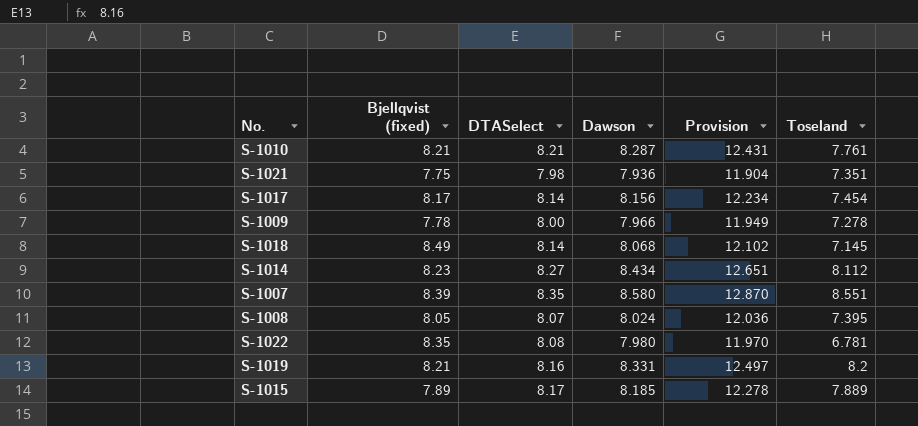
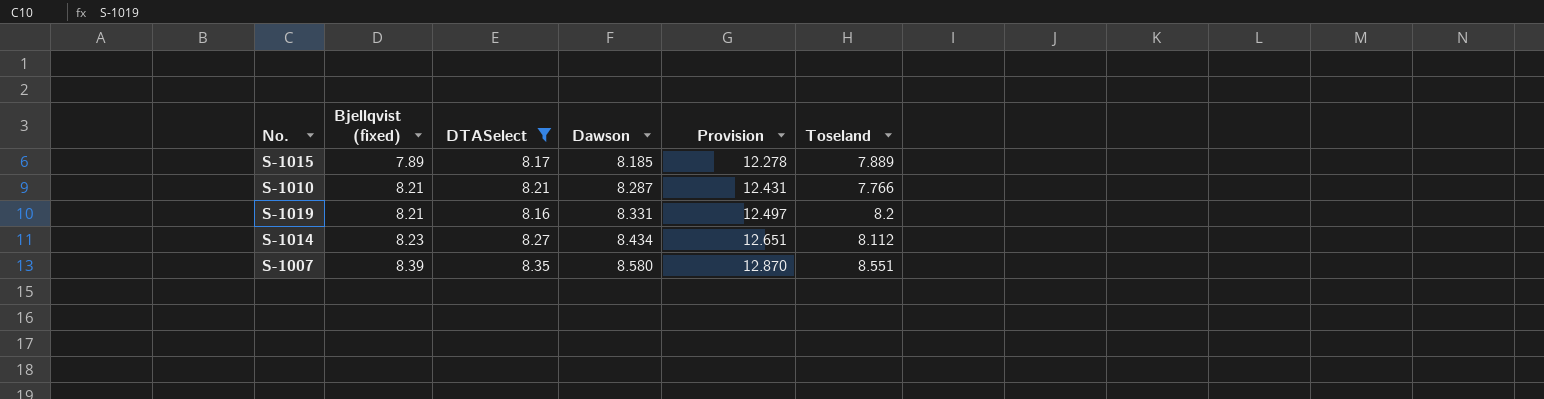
filter: none -> DTASelect >= 8.16
row order: none -> Bjellqvist (fixed) ascending
S-1010 | Toseland: 7.761 -> 7.766

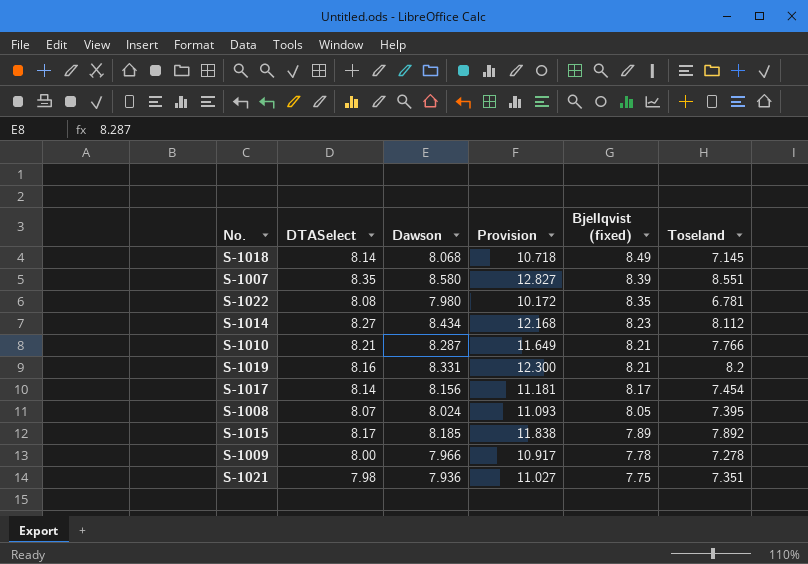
filter: DTASelect >= 8.16 -> none
row order: Bjellqvist (fixed) ascending -> Bjellqvist (fixed) descending
column Provision | formula: [Dawson] * 1.5 -> [Toseland] * 1.5
column Bjellqvist (fixed) | position: 2 -> 5
S-1015 | Toseland: 7.889 -> 7.892

